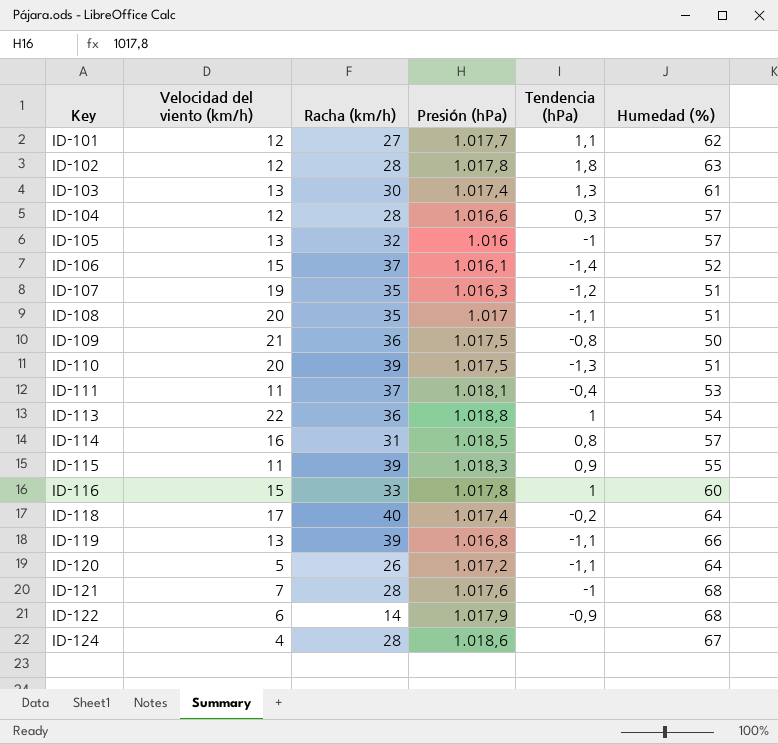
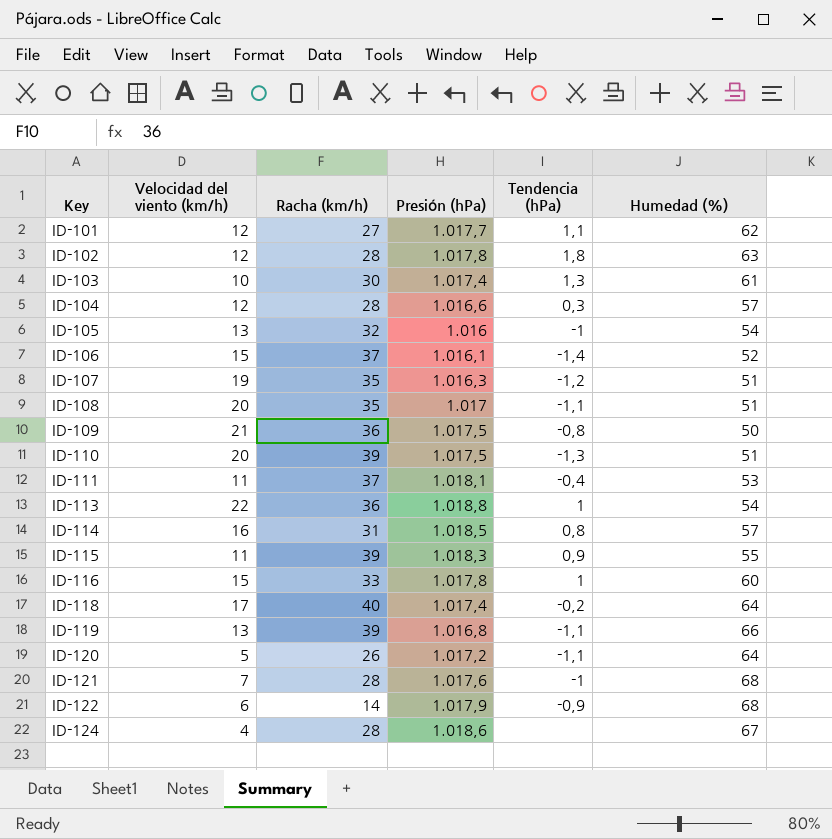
ID-103 | Velocidad del viento (km/h): 13 -> 10
ID-105 | Humedad (%): 57 -> 54

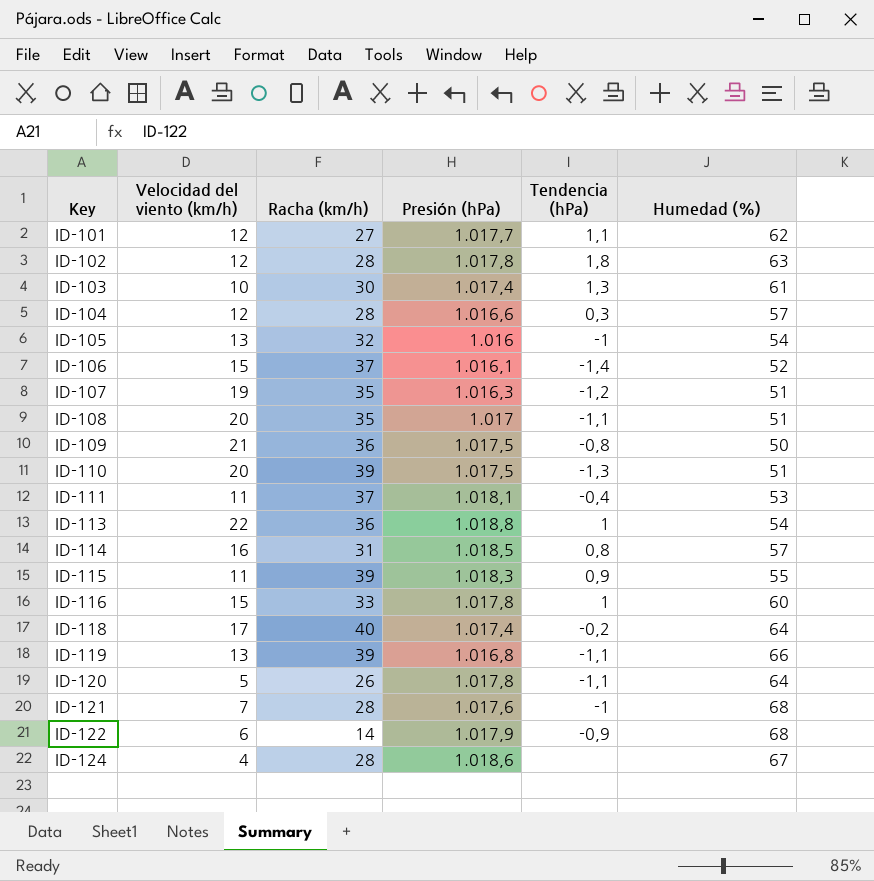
ID-120 | Presión (hPa): 1.017,2 -> 1.017,8

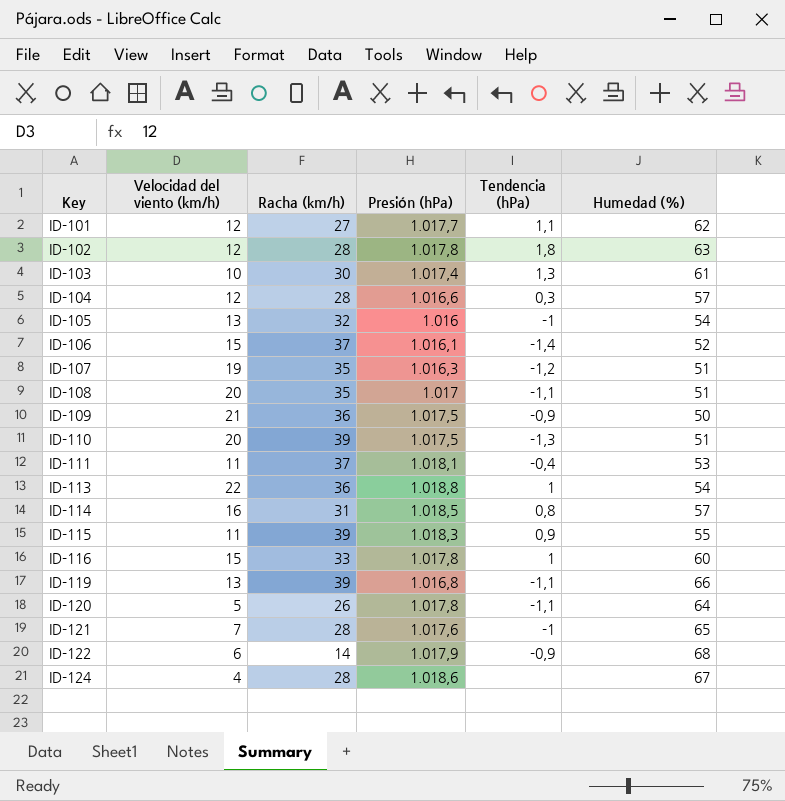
row ID-118: 17 | 40 | 1.017,4 | -0,2 | 64 -> none
ID-109 | Tendencia (hPa): -0,8 -> -0,9
ID-121 | Humedad (%): 68 -> 65

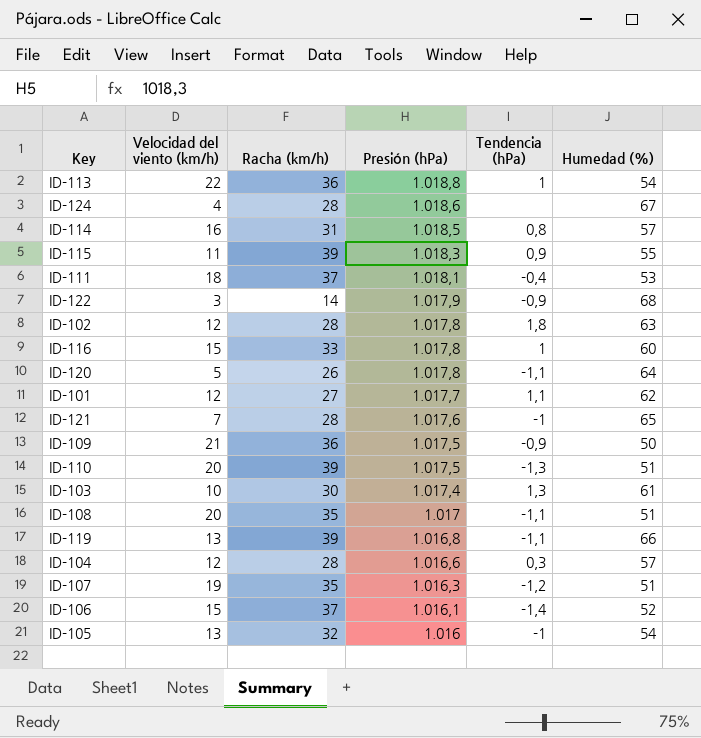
row order: Key ascending -> Presión (hPa) descending
ID-111 | Velocidad del viento (km/h): 11 -> 18
ID-122 | Velocidad del viento (km/h): 6 -> 3

